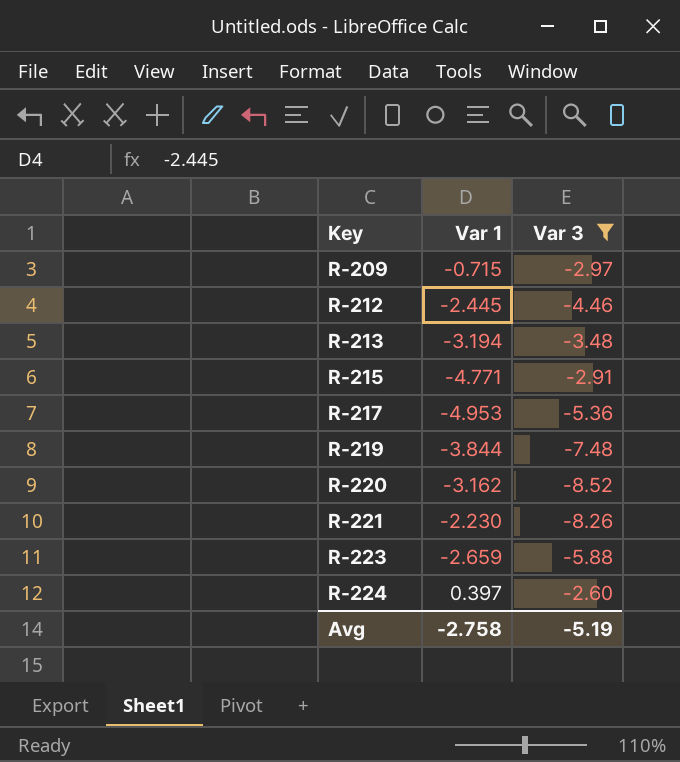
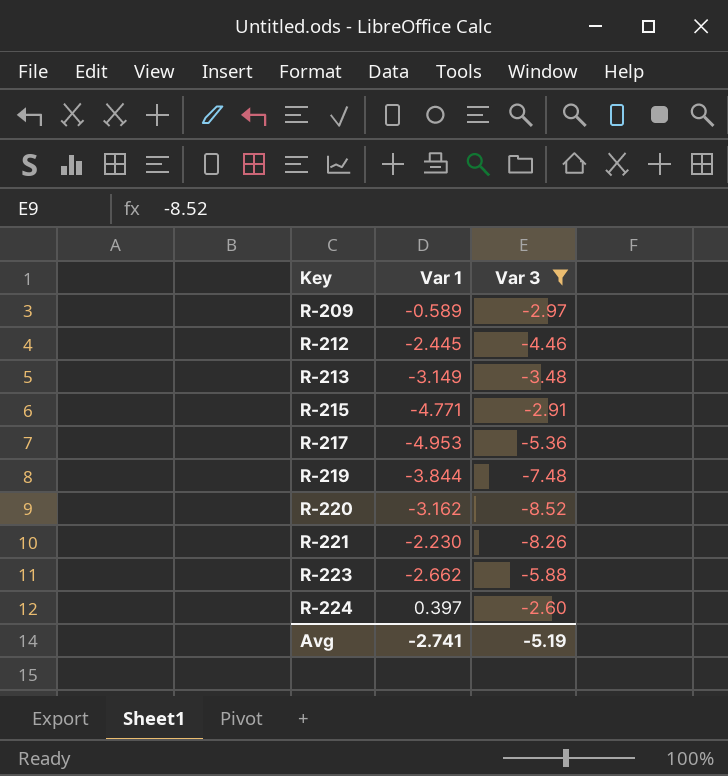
R-209 | Var 1: -0.715 -> -0.589
R-213 | Var 1: -3.194 -> -3.149
R-223 | Var 1: -2.659 -> -2.662
Avg | Var 1: -2.758 -> -2.741

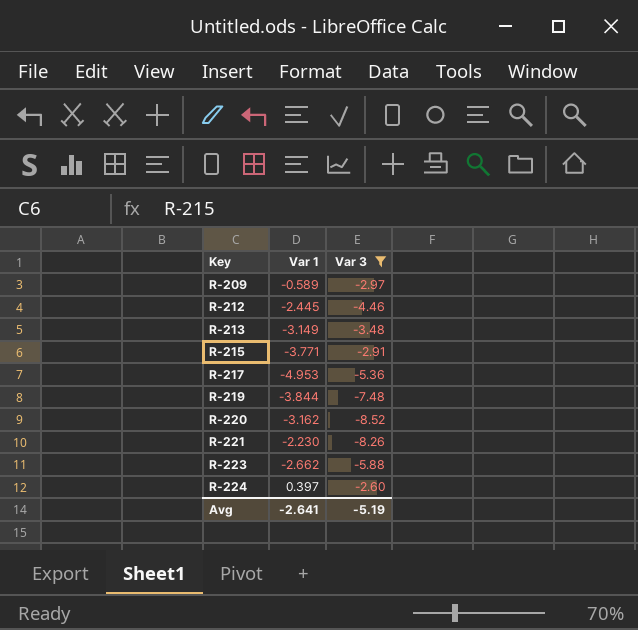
R-215 | Var 1: -4.771 -> -3.771
Avg | Var 1: -2.741 -> -2.641

